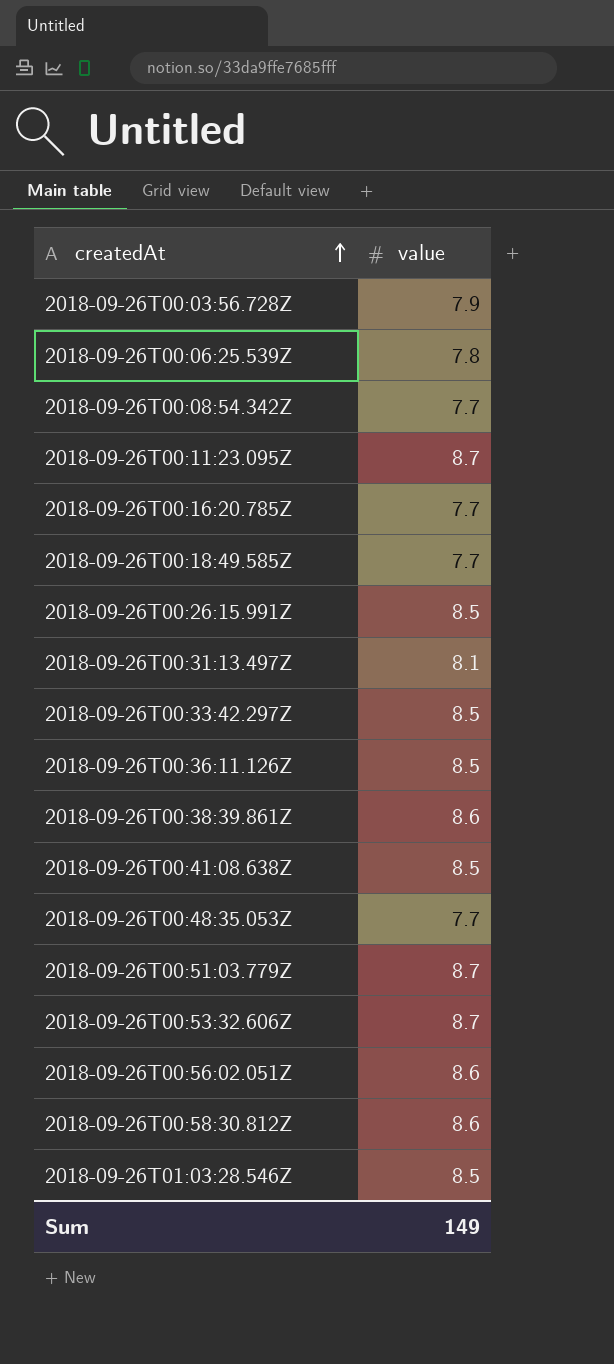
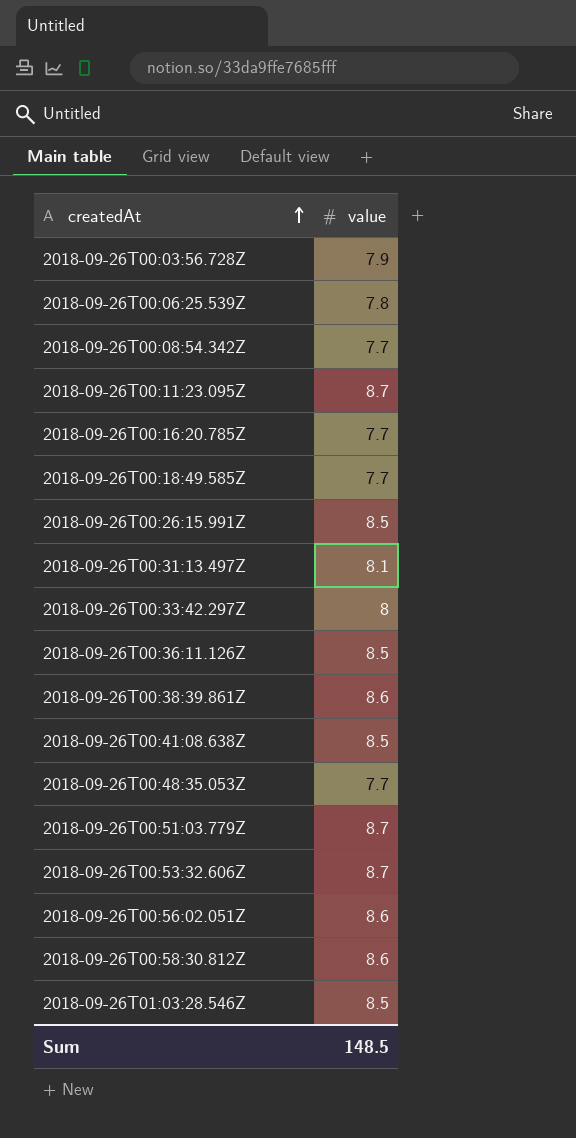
2018-09-26T00:33:42.297Z | value: 8.5 -> 8
Sum | value: 149 -> 148.5

